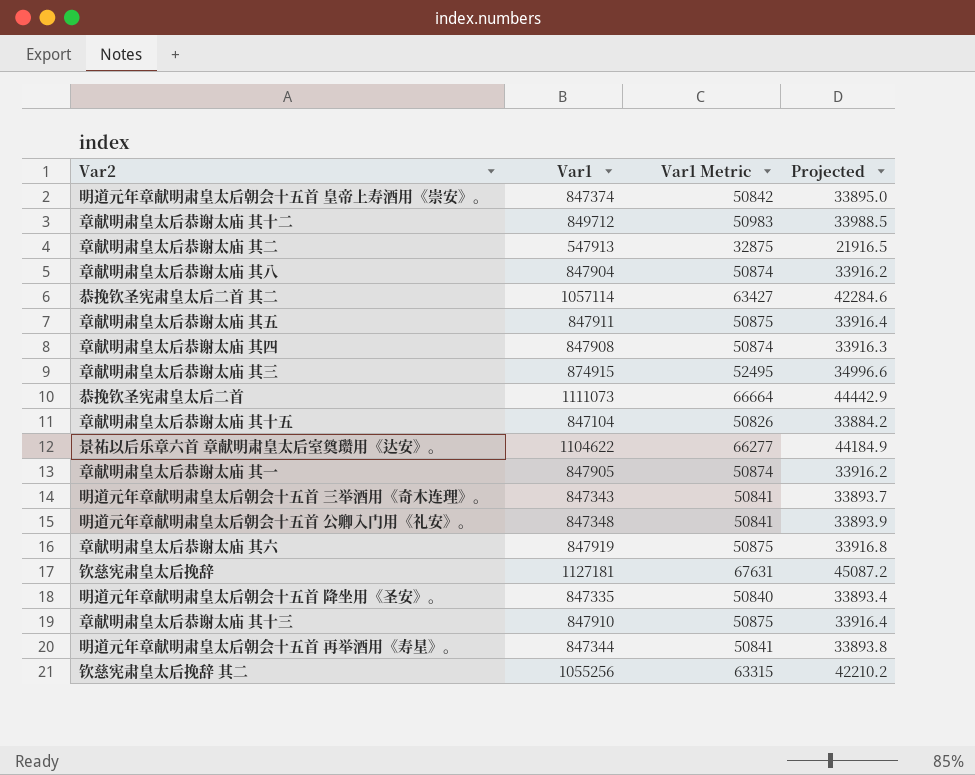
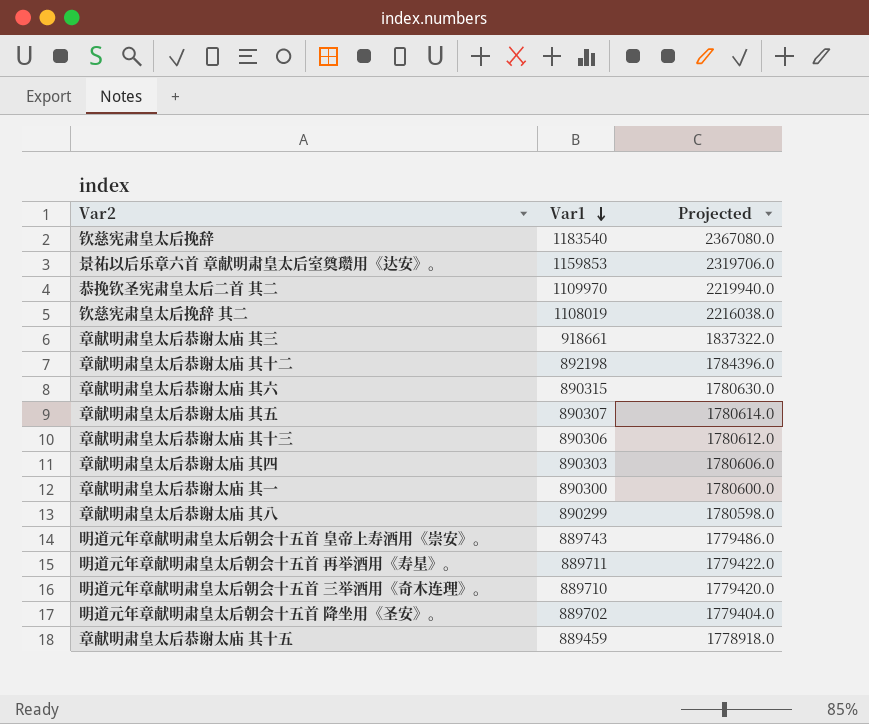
row order: none -> Var1 descending
column Var1 Metric | formula: [Var1] * 0.06 -> none
column Projected | formula: [Var1] * 0.04 -> [Var1] * 2
row 章献明肃皇太后恭谢太庙 其二: 547913 | 32875 | 21916.5 -> none
row 恭挽钦圣宪肃皇太后二首: 1111073 | 66664 | 44442.9 -> none
row 明道元年章献明肃皇太后朝会十五首 公卿入门用《礼安》。: 847348 | 50841 | 33893.9 -> none
钦慈宪肃皇太后挽辞 | Var1: 1127181 -> 1183540
景祐以后乐章六首 章献明肃皇太后室奠瓒用《达安》。 | Var1: 1104622 -> 1159853
恭挽钦圣宪肃皇太后二首 其二 | Var1: 1057114 -> 1109970
钦慈宪肃皇太后挽辞 其二 | Var1: 1055256 -> 1108019
章献明肃皇太后恭谢太庙 其三 | Var1: 874915 -> 918661
章献明肃皇太后恭谢太庙 其十二 | Var1: 849712 -> 892198
章献明肃皇太后恭谢太庙 其六 | Var1: 847919 -> 890315
章献明肃皇太后恭谢太庙 其五 | Var1: 847911 -> 890307
章献明肃皇太后恭谢太庙 其十三 | Var1: 847910 -> 890306
章献明肃皇太后恭谢太庙 其四 | Var1: 847908 -> 890303
章献明肃皇太后恭谢太庙 其一 | Var1: 847905 -> 890300
章献明肃皇太后恭谢太庙 其八 | Var1: 847904 -> 890299
明道元年章献明肃皇太后朝会十五首 皇帝上寿酒用《崇安》。 | Var1: 847374 -> 889743
明道元年章献明肃皇太后朝会十五首 再举酒用《寿星》。 | Var1: 847344 -> 889711
明道元年章献明肃皇太后朝会十五首 三举酒用《奇木连理》。 | Var1: 847343 -> 889710
明道元年章献明肃皇太后朝会十五首 降坐用《圣安》。 | Var1: 847335 -> 889702
章献明肃皇太后恭谢太庙 其十五 | Var1: 847104 -> 889459

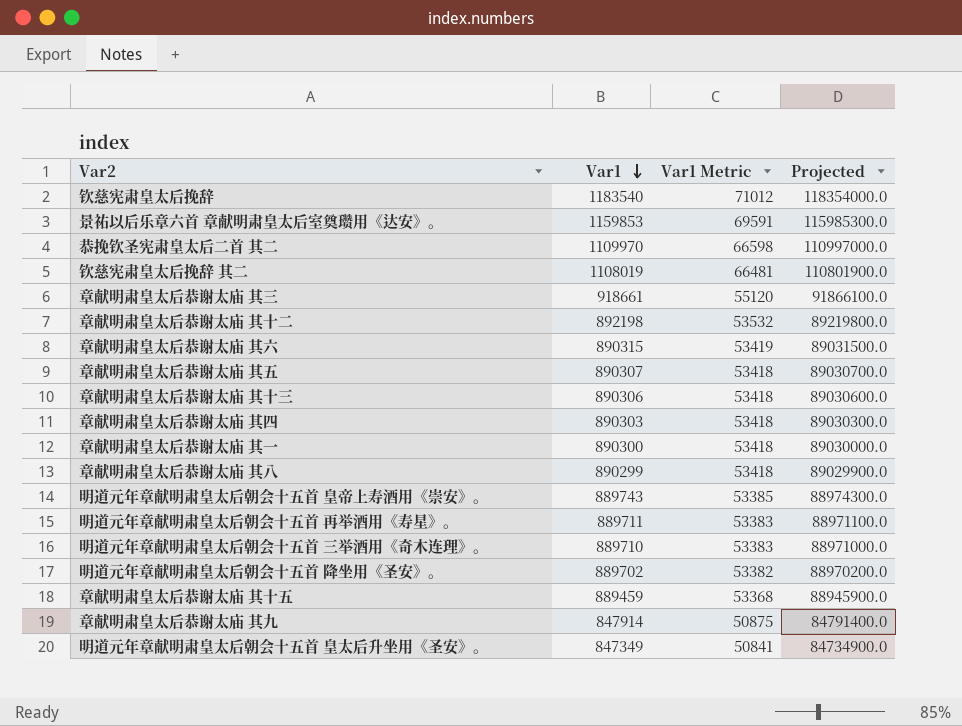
column Var1 Metric | formula: none -> [Var1] * 0.06
column Projected | formula: [Var1] * 2 -> [Var1] * 100
row 章献明肃皇太后恭谢太庙 其九: none -> 847914 | 50875 | 84791400.0
row 明道元年章献明肃皇太后朝会十五首 皇太后升坐用《圣安》。: none -> 847349 | 50841 | 84734900.0

